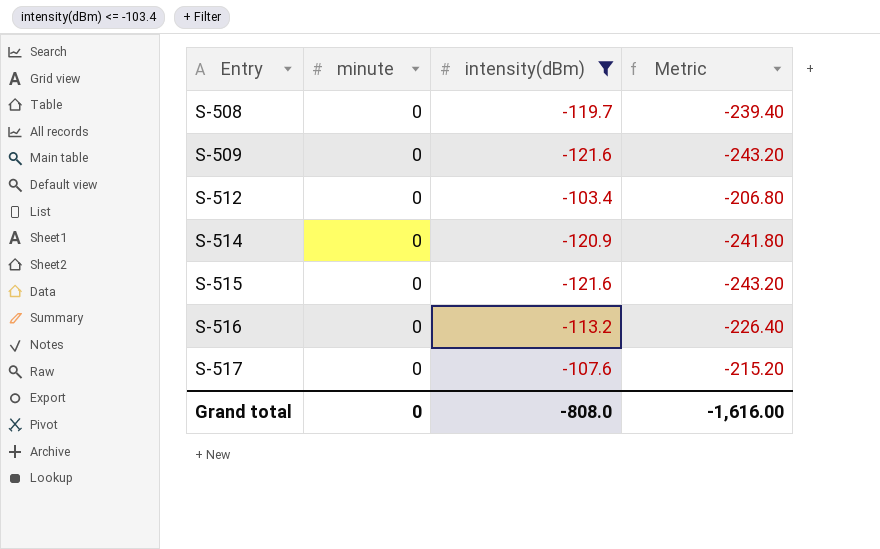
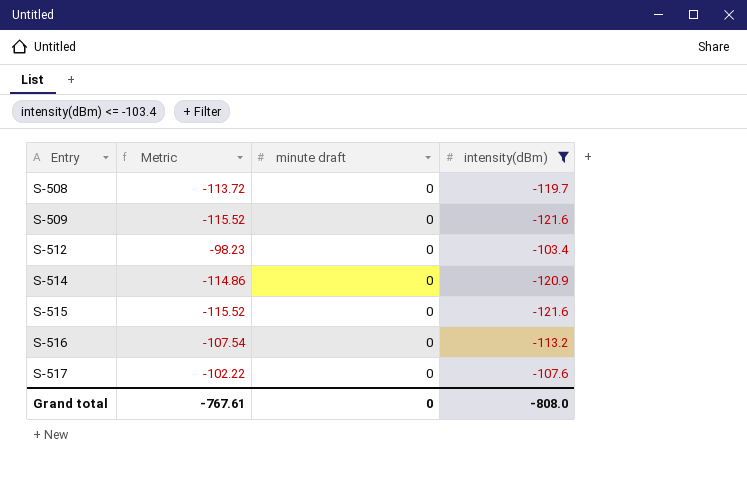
column Metric | formula: [intensity(dBm)] * 2 -> [intensity(dBm)] * 0.95
column Metric | position: 4 -> 2
column name: minute -> minute draft
Grand total | Metric: -1,616.00 -> -767.61

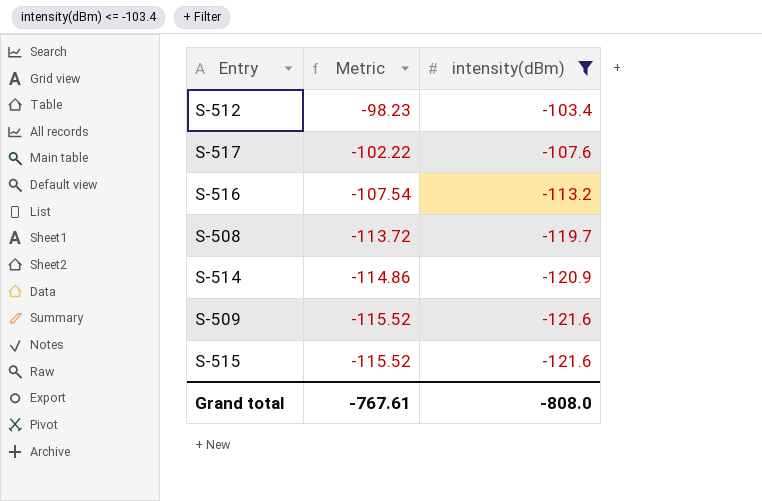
row order: Entry ascending -> Metric descending
column minute draft | position: 3 -> none

